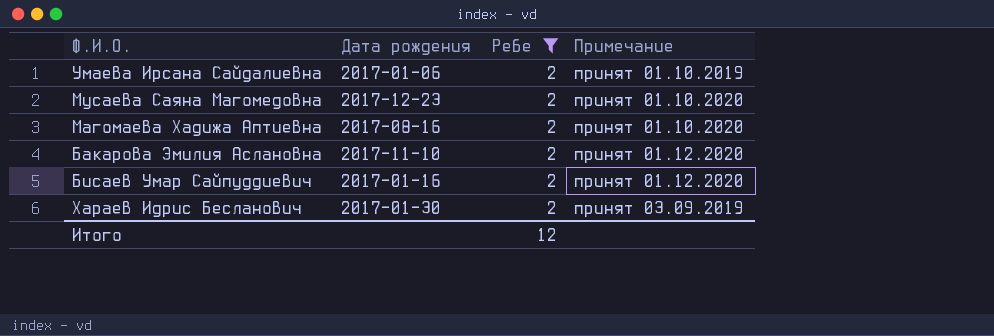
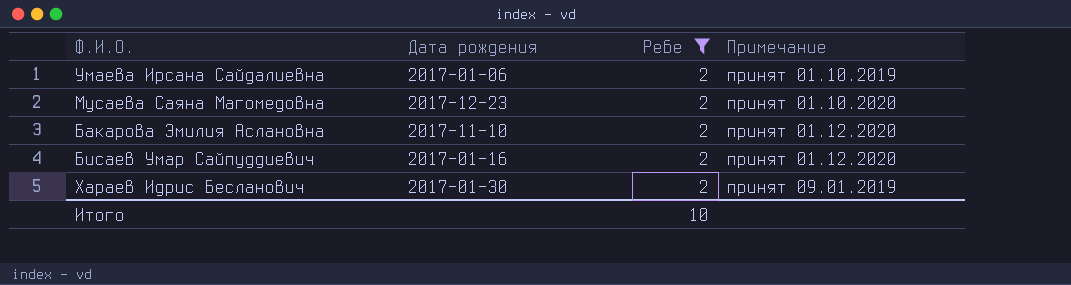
row Магомаева Хадижа Аптиевна: 2017-08-16 | 2 | принят 01.10.2020 -> none
Хараев Идрис Бесланович | Примечание: принят 03.09.2019 -> принят 09.01.2019
Итого | Ребе: 12 -> 10

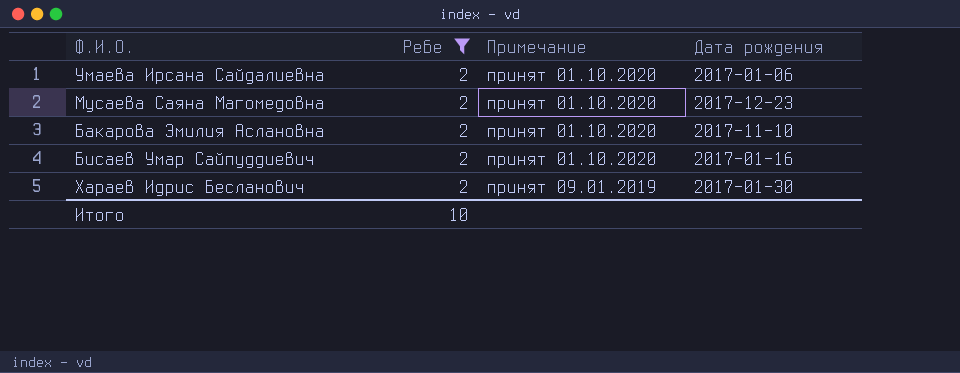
column Дата рождения | position: 2 -> 4
Умаева Ирсана Сайдалиевна | Примечание: принят 01.10.2019 -> принят 01.10.2020
Бакарова Эмилия Аслановна | Примечание: принят 01.12.2020 -> принят 01.10.2020
Бисаев Умар Сайпуддиевич | Примечание: принят 01.12.2020 -> принят 01.10.2020

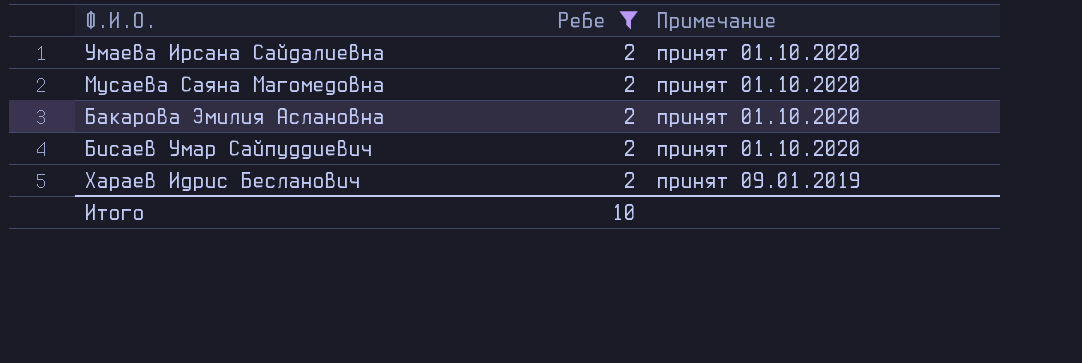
column Дата рождения | position: 4 -> none

